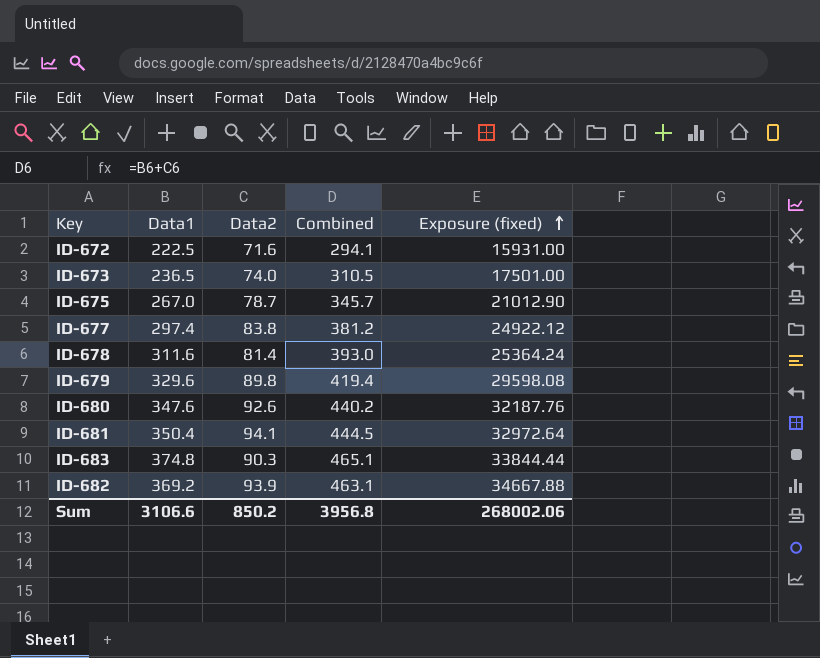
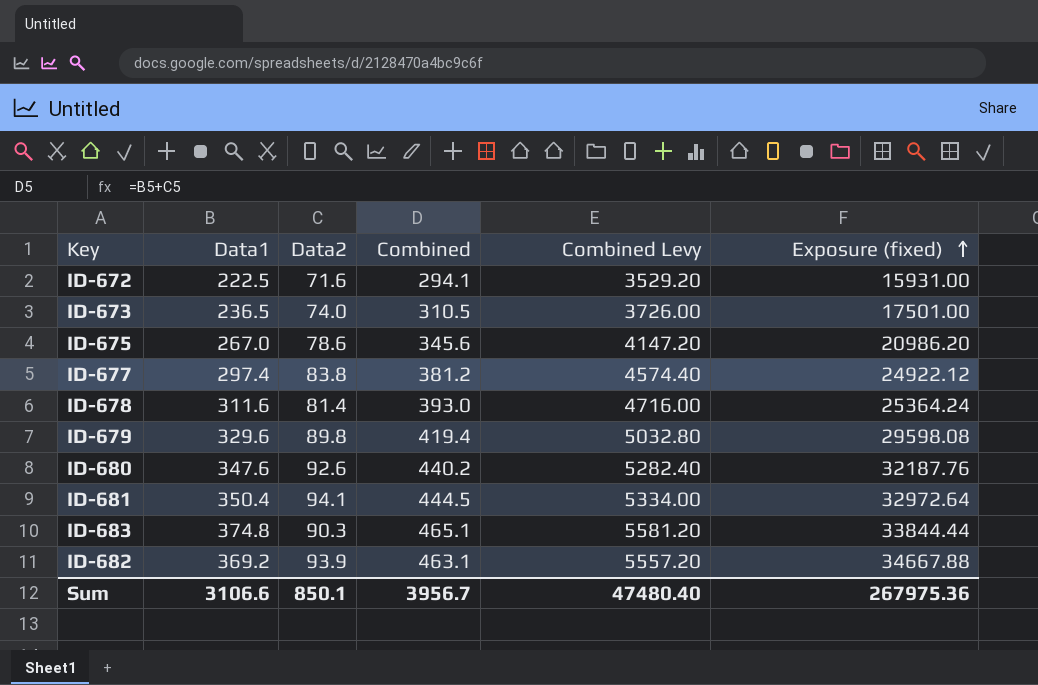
column Combined Levy | formula: none -> [Combined] * 12
ID-675 | Data2: 78.7 -> 78.6
ID-675 | Combined: 345.7 -> 345.6
ID-675 | Exposure (fixed): 21012.90 -> 20986.20
Sum | Data2: 850.2 -> 850.1
Sum | Combined: 3956.8 -> 3956.7
Sum | Exposure (fixed): 268002.06 -> 267975.36

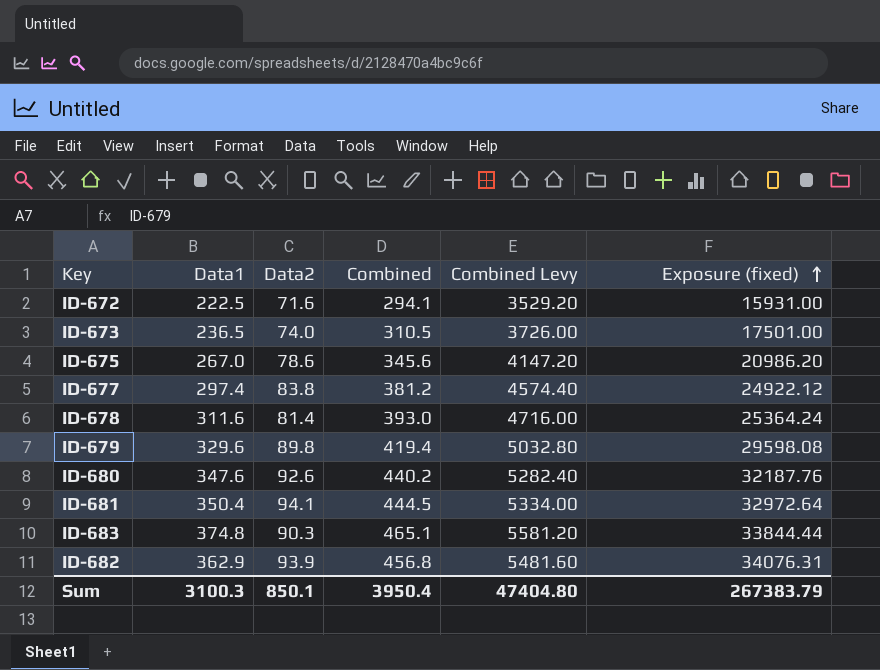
ID-682 | Data1: 369.2 -> 362.9
ID-682 | Combined: 463.1 -> 456.8
ID-682 | Combined Levy: 5557.20 -> 5481.60
ID-682 | Exposure (fixed): 34667.88 -> 34076.31
Sum | Data1: 3106.6 -> 3100.3
Sum | Combined: 3956.7 -> 3950.4
Sum | Combined Levy: 47480.40 -> 47404.80
Sum | Exposure (fixed): 267975.36 -> 267383.79

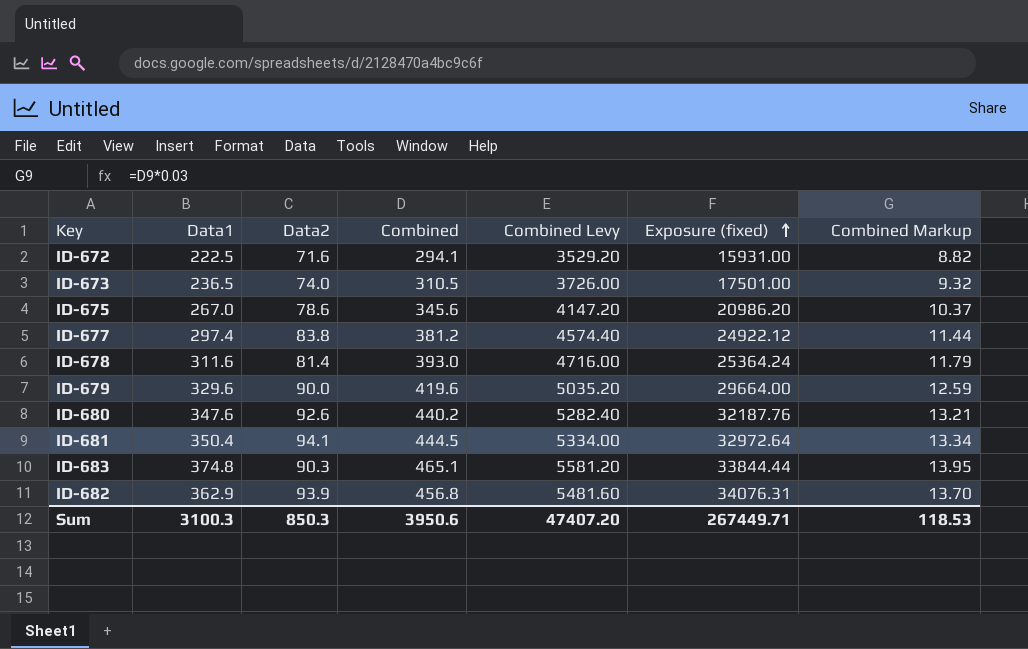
column Combined Markup | formula: none -> [Combined] * 0.03
ID-679 | Data2: 89.8 -> 90.0
ID-679 | Combined: 419.4 -> 419.6
ID-679 | Combined Levy: 5032.80 -> 5035.20
ID-679 | Exposure (fixed): 29598.08 -> 29664.00
Sum | Data2: 850.1 -> 850.3
Sum | Combined: 3950.4 -> 3950.6
Sum | Combined Levy: 47404.80 -> 47407.20
Sum | Exposure (fixed): 267383.79 -> 267449.71

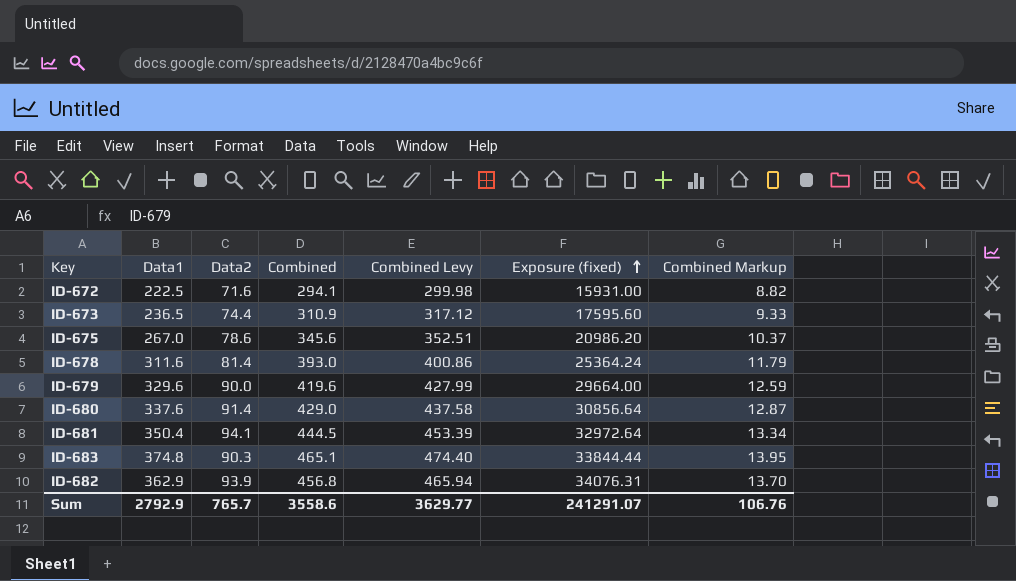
column Combined Levy | formula: [Combined] * 12 -> [Combined] * 1.02
row ID-677: 297.4 | 83.8 | 381.2 | 4574.40 | 24922.12 | 11.44 -> none
ID-673 | Data2: 74.0 -> 74.4
ID-673 | Combined: 310.5 -> 310.9
ID-673 | Exposure (fixed): 17501.00 -> 17595.60
ID-673 | Combined Markup: 9.32 -> 9.33
ID-680 | Data1: 347.6 -> 337.6
ID-680 | Data2: 92.6 -> 91.4
ID-680 | Combined: 440.2 -> 429.0
ID-680 | Exposure (fixed): 32187.76 -> 30856.64
ID-680 | Combined Markup: 13.21 -> 12.87
Sum | Data1: 3100.3 -> 2792.9
Sum | Data2: 850.3 -> 765.7
Sum | Combined: 3950.6 -> 3558.6
Sum | Combined Levy: 47407.20 -> 3629.77
Sum | Exposure (fixed): 267449.71 -> 241291.07
Sum | Combined Markup: 118.53 -> 106.76

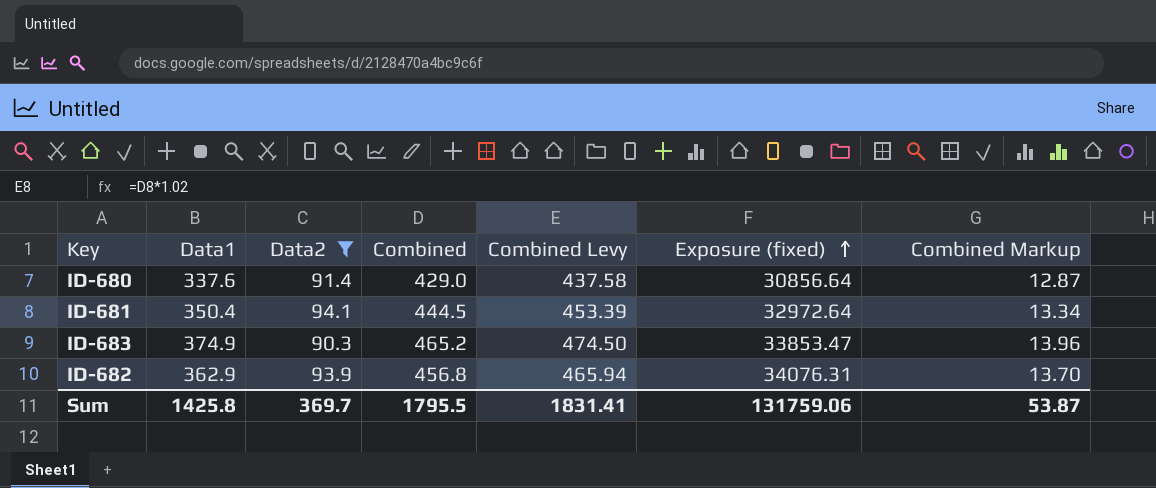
filter: none -> Data2 >= 90.3
ID-683 | Data1: 374.8 -> 374.9
ID-683 | Combined: 465.1 -> 465.2
ID-683 | Combined Levy: 474.40 -> 474.50
ID-683 | Exposure (fixed): 33844.44 -> 33853.47
ID-683 | Combined Markup: 13.95 -> 13.96
Sum | Data1: 2792.9 -> 1425.8
Sum | Data2: 765.7 -> 369.7
Sum | Combined: 3558.6 -> 1795.5
Sum | Combined Levy: 3629.77 -> 1831.41
Sum | Exposure (fixed): 241291.07 -> 131759.06
Sum | Combined Markup: 106.76 -> 53.87

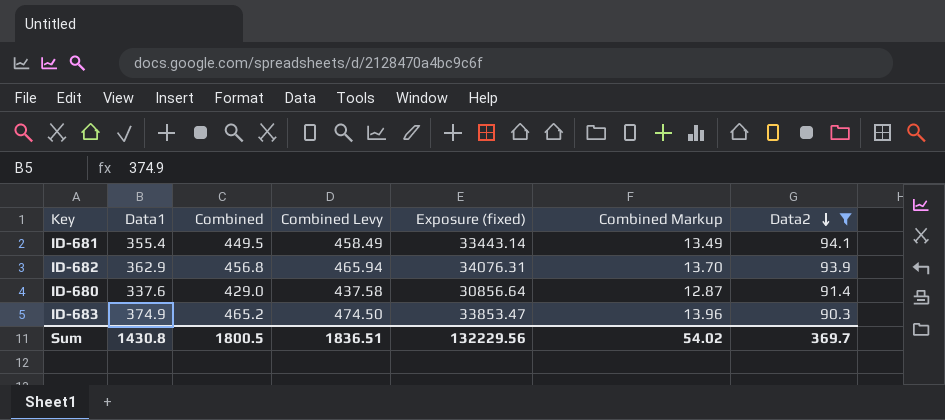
row order: Exposure (fixed) ascending -> Data2 descending
column Data2 | position: 3 -> 7
ID-681 | Data1: 350.4 -> 355.4
ID-681 | Combined: 444.5 -> 449.5
ID-681 | Combined Levy: 453.39 -> 458.49
ID-681 | Exposure (fixed): 32972.64 -> 33443.14
ID-681 | Combined Markup: 13.34 -> 13.49
Sum | Data1: 1425.8 -> 1430.8
Sum | Combined: 1795.5 -> 1800.5
Sum | Combined Levy: 1831.41 -> 1836.51
Sum | Exposure (fixed): 131759.06 -> 132229.56
Sum | Combined Markup: 53.87 -> 54.02

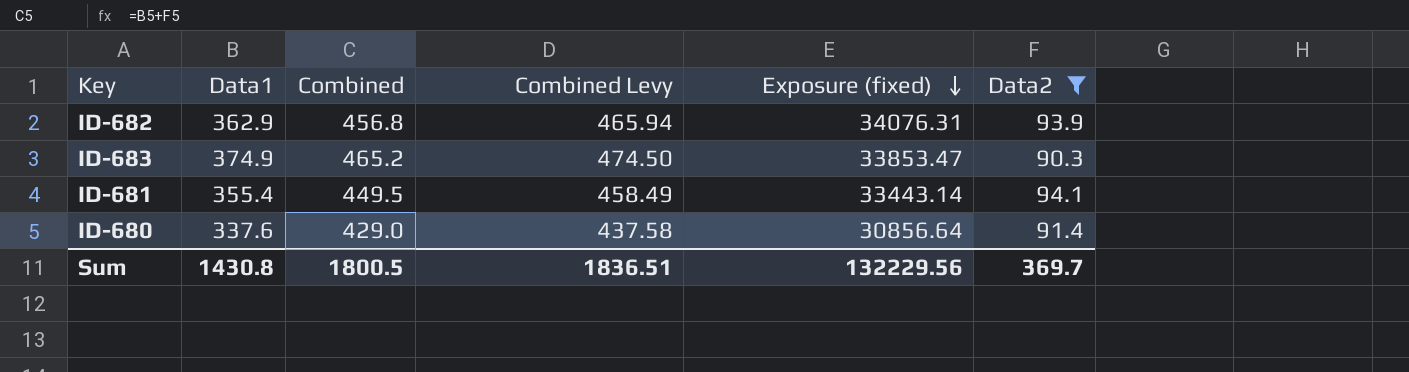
row order: Data2 descending -> Exposure (fixed) descending
column Combined Markup | formula: [Combined] * 0.03 -> none

